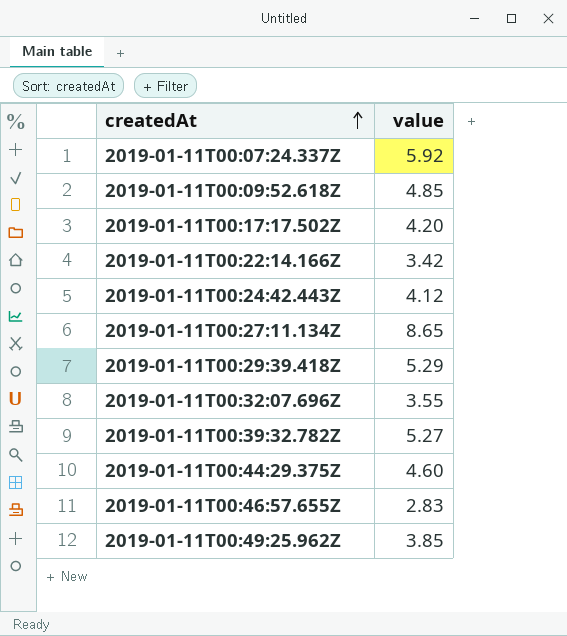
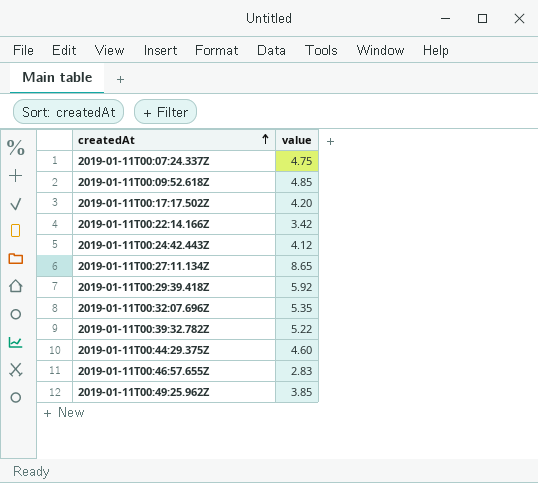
2019-01-11T00:07:24.337Z | value: 5.92 -> 4.75
2019-01-11T00:29:39.418Z | value: 5.29 -> 5.92
2019-01-11T00:32:07.696Z | value: 3.55 -> 5.35
2019-01-11T00:39:32.782Z | value: 5.27 -> 5.22

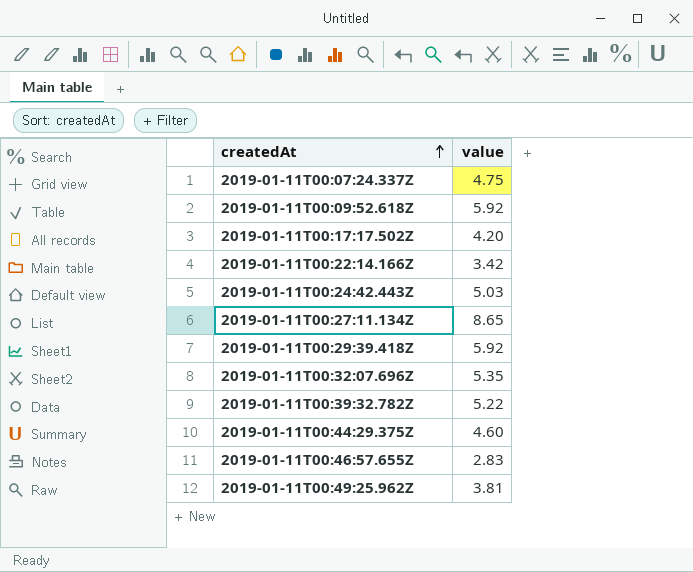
2019-01-11T00:09:52.618Z | value: 4.85 -> 5.92
2019-01-11T00:24:42.443Z | value: 4.12 -> 5.03
2019-01-11T00:49:25.962Z | value: 3.85 -> 3.81

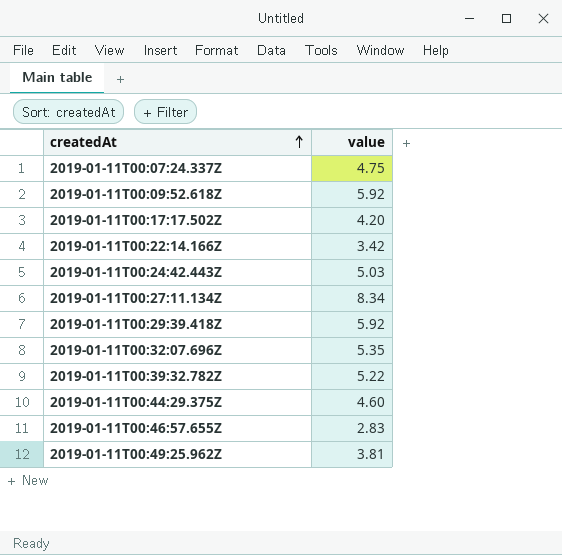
2019-01-11T00:27:11.134Z | value: 8.65 -> 8.34

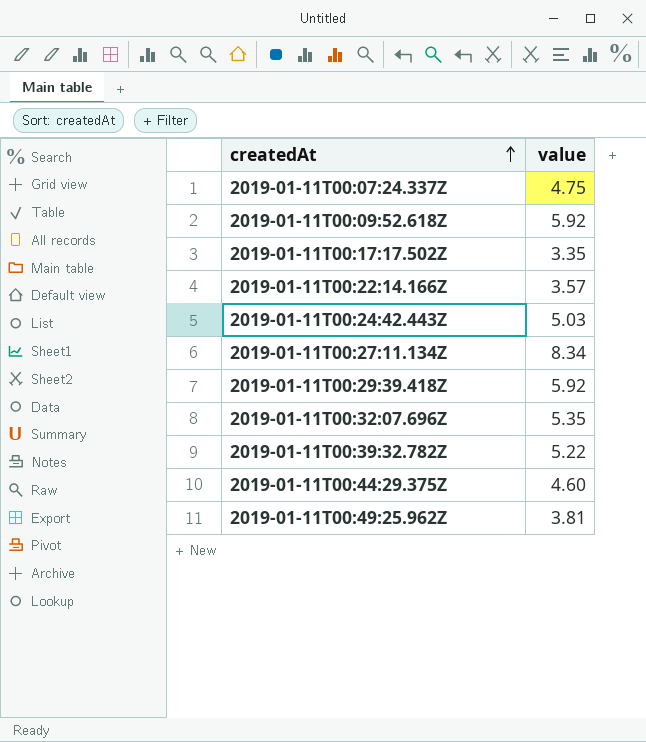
row 2019-01-11T00:46:57.655Z: 2.83 -> none
2019-01-11T00:17:17.502Z | value: 4.20 -> 3.35
2019-01-11T00:22:14.166Z | value: 3.42 -> 3.57

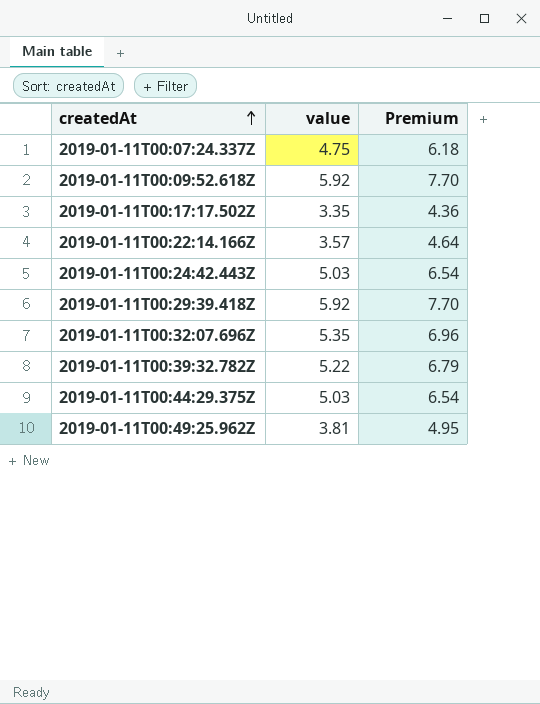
column Premium | formula: none -> [value] * 1.3
row 2019-01-11T00:27:11.134Z: 8.34 -> none
2019-01-11T00:44:29.375Z | value: 4.60 -> 5.03

